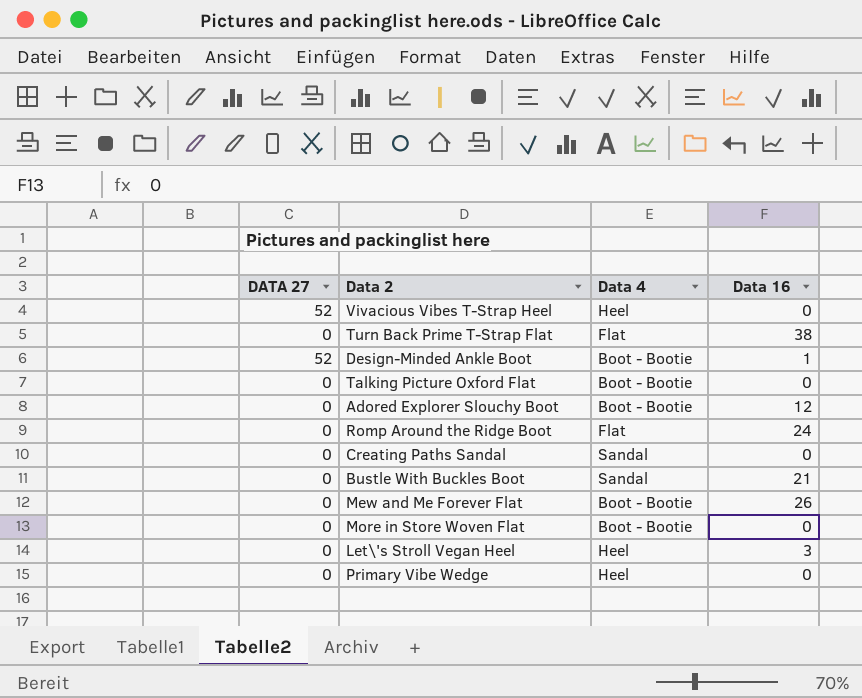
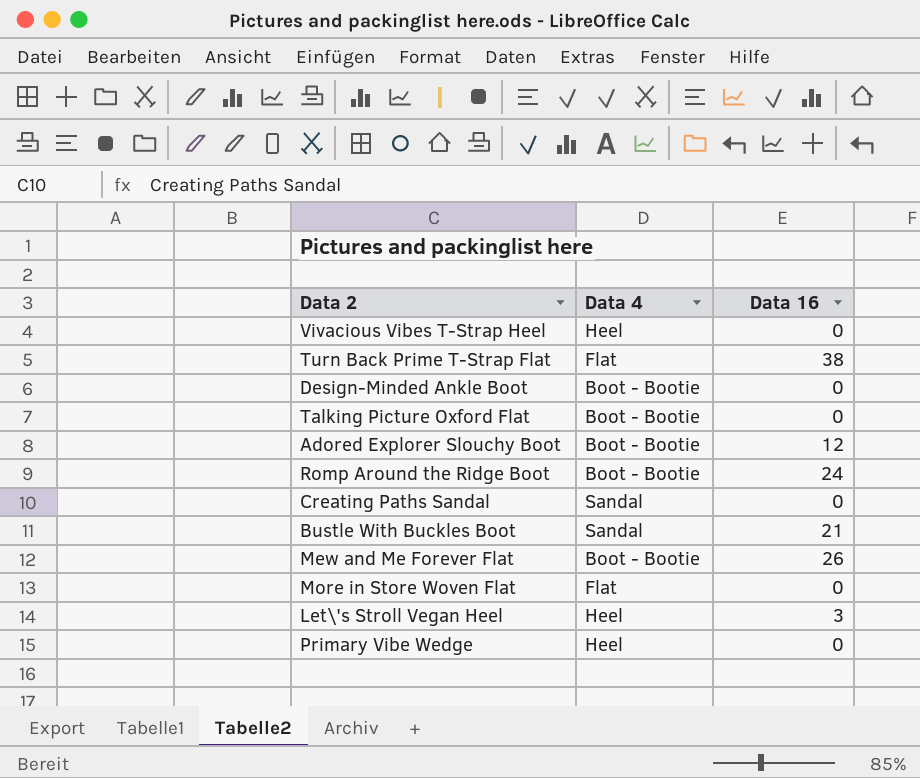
column DATA 27 | position: 1 -> none
Design-Minded Ankle Boot | Data 16: 1 -> 0
Romp Around the Ridge Boot | Data 4: Flat -> Boot - Bootie
More in Store Woven Flat | Data 4: Boot - Bootie -> Flat

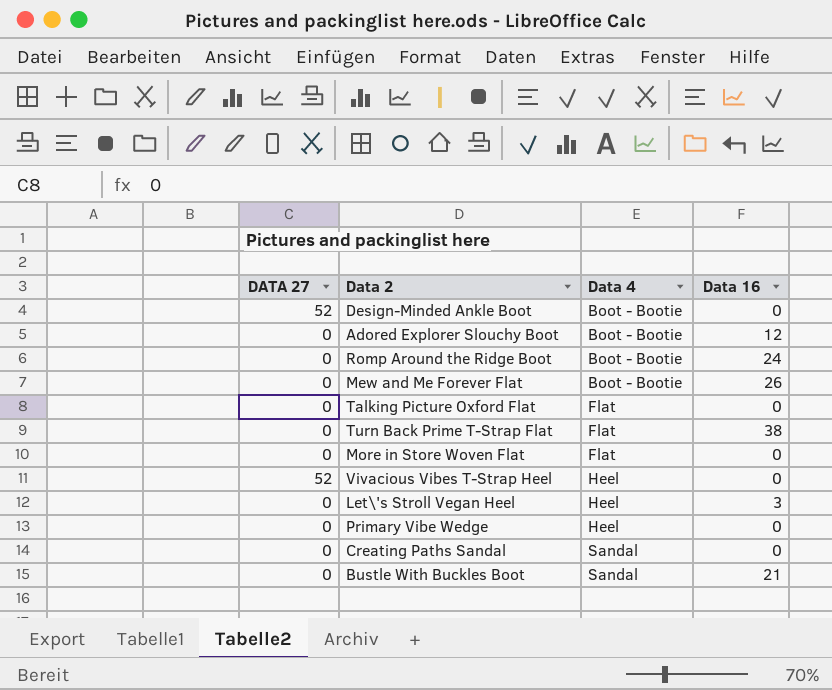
row order: none -> Data 4 ascending
column DATA 27 | position: none -> 1
Talking Picture Oxford Flat | Data 4: Boot - Bootie -> Flat

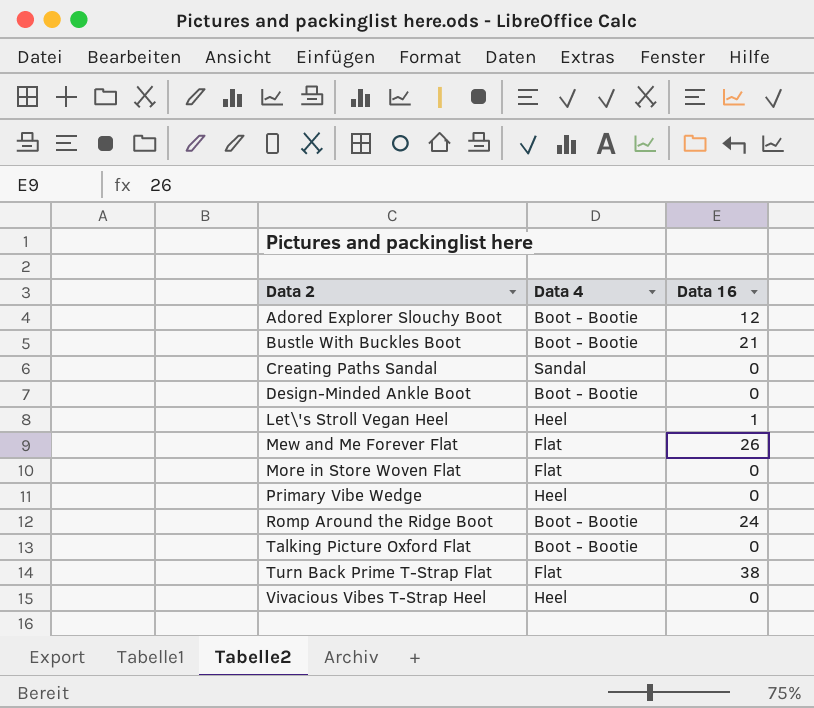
row order: Data 4 ascending -> Data 2 ascending
column DATA 27 | position: 1 -> none
Bustle With Buckles Boot | Data 4: Sandal -> Boot - Bootie
Let\'s Stroll Vegan Heel | Data 16: 3 -> 1
Mew and Me Forever Flat | Data 4: Boot - Bootie -> Flat
Talking Picture Oxford Flat | Data 4: Flat -> Boot - Bootie

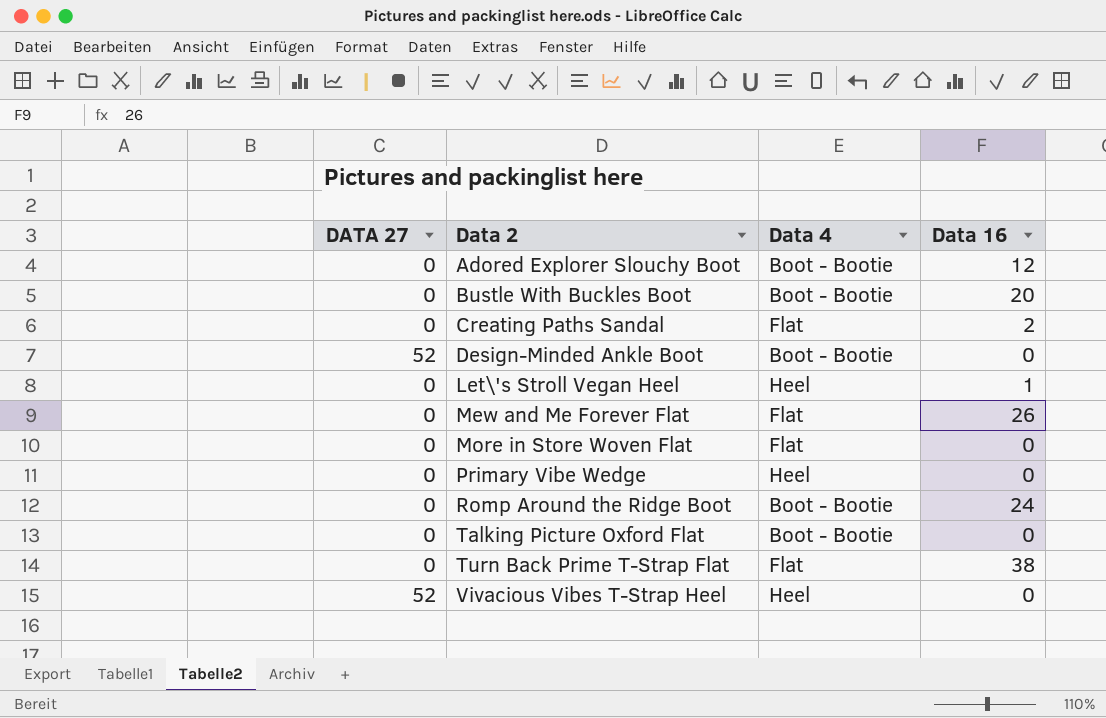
column DATA 27 | position: none -> 1
Bustle With Buckles Boot | Data 16: 21 -> 20
Creating Paths Sandal | Data 4: Sandal -> Flat
Creating Paths Sandal | Data 16: 0 -> 2

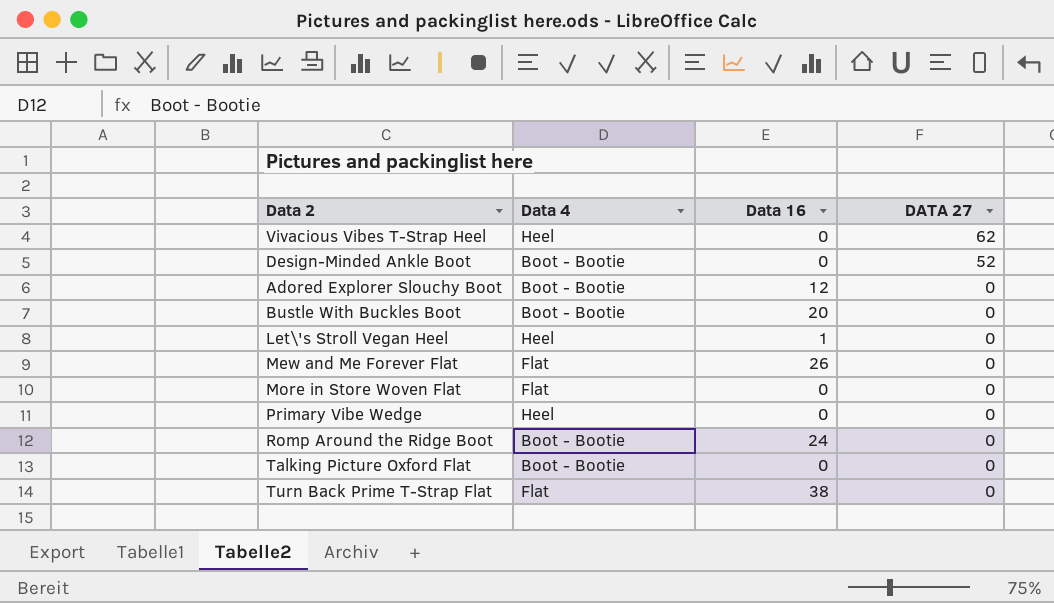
row order: Data 2 ascending -> DATA 27 descending
column DATA 27 | position: 1 -> 4
row Creating Paths Sandal: 0 | Flat | 2 -> none
Vivacious Vibes T-Strap Heel | DATA 27: 52 -> 62

